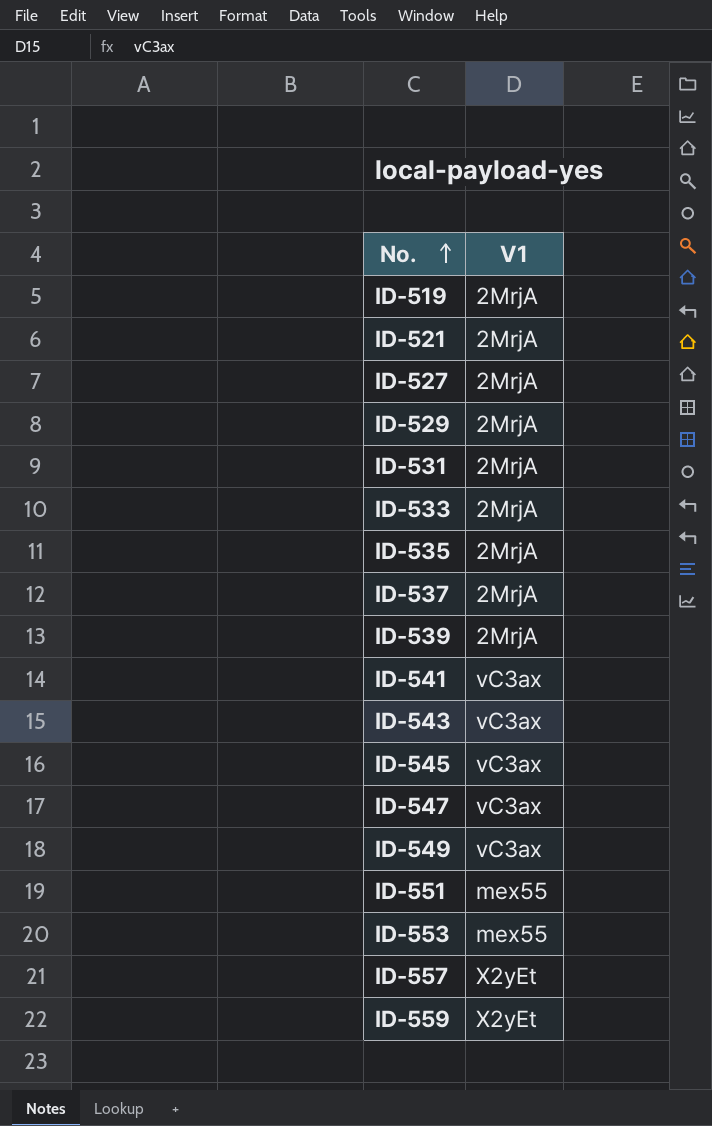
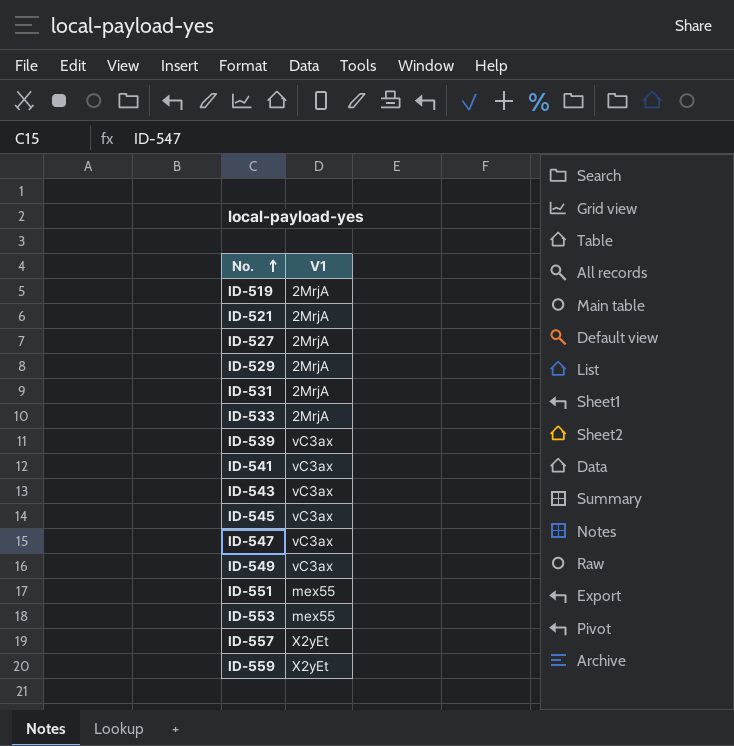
row ID-535: 2MrjA -> none
row ID-537: 2MrjA -> none
ID-539 | V1: 2MrjA -> vC3ax

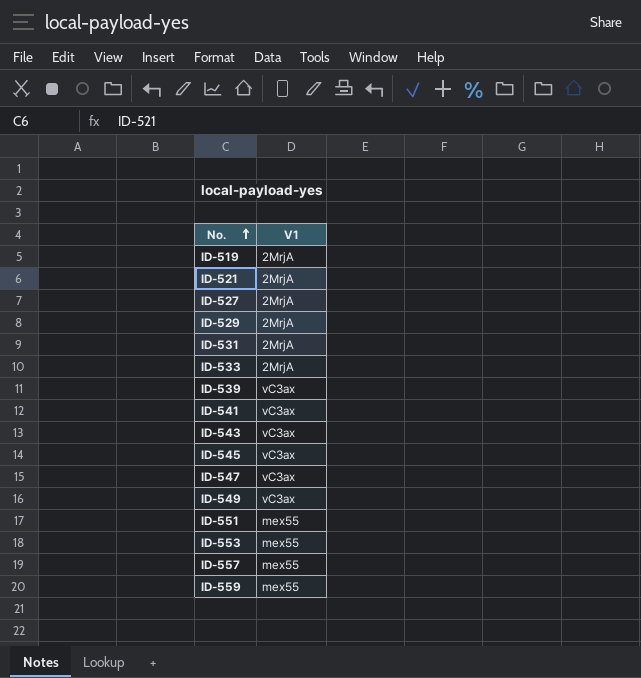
ID-557 | V1: X2yEt -> mex55
ID-559 | V1: X2yEt -> mex55

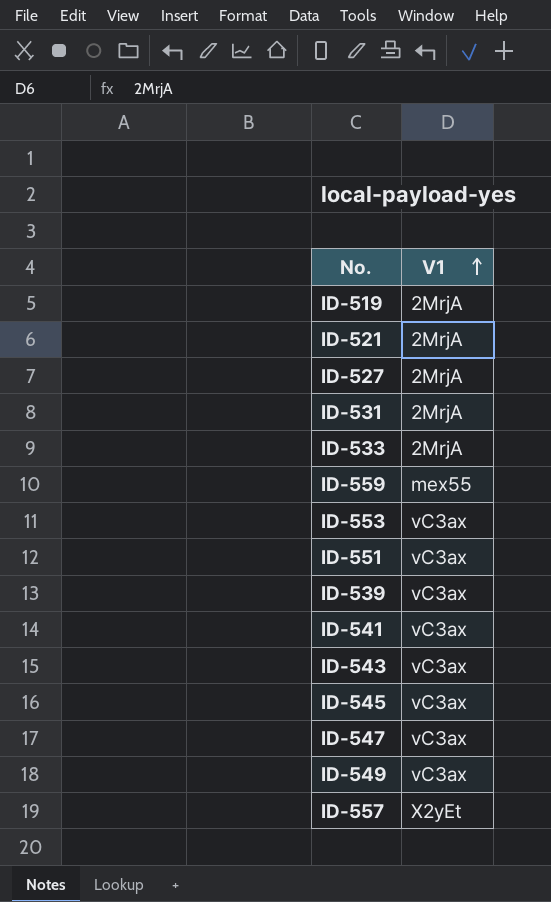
row order: No. ascending -> V1 ascending
row ID-529: 2MrjA -> none
ID-553 | V1: mex55 -> vC3ax
ID-551 | V1: mex55 -> vC3ax
ID-557 | V1: mex55 -> X2yEt

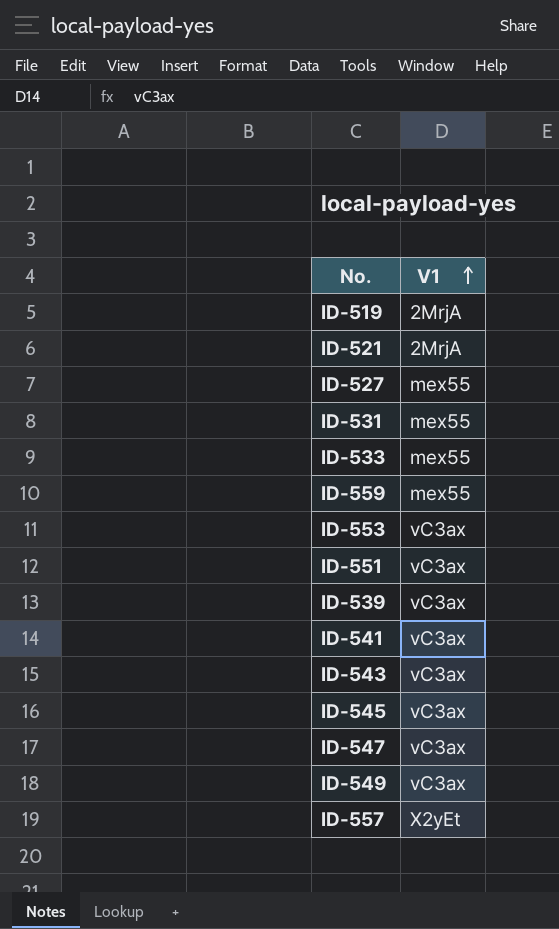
ID-527 | V1: 2MrjA -> mex55
ID-531 | V1: 2MrjA -> mex55
ID-533 | V1: 2MrjA -> mex55

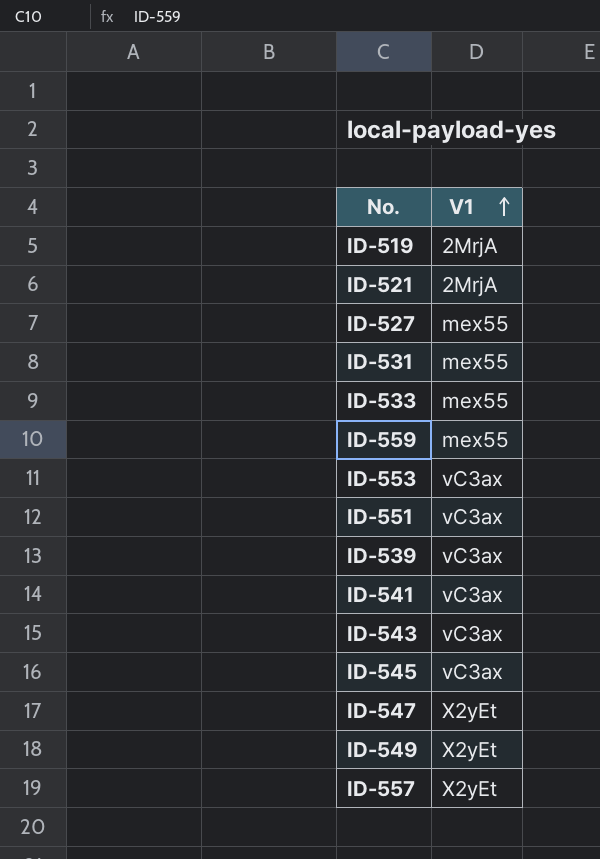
ID-547 | V1: vC3ax -> X2yEt
ID-549 | V1: vC3ax -> X2yEt

